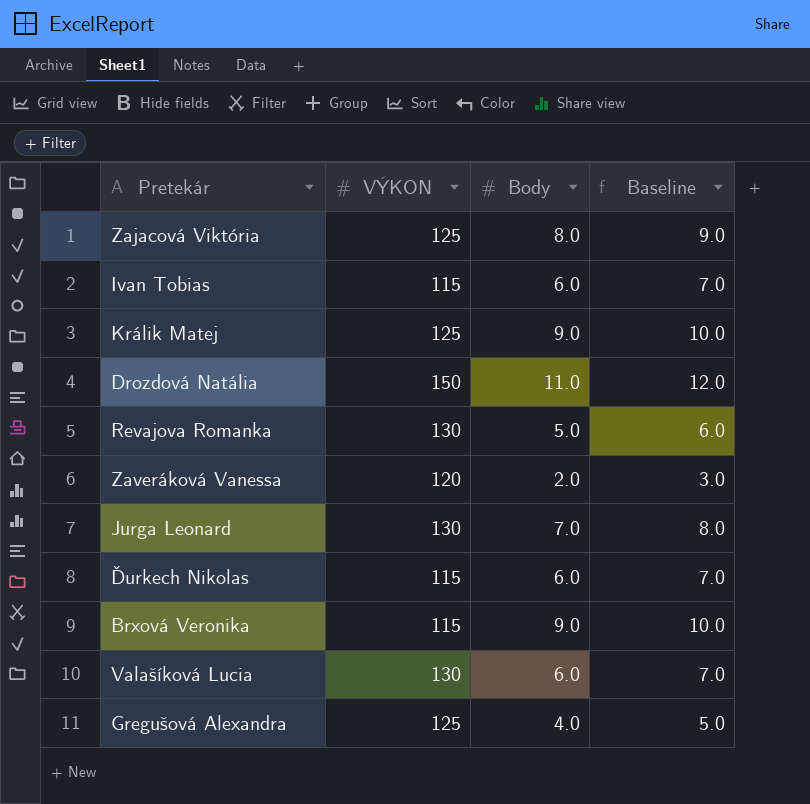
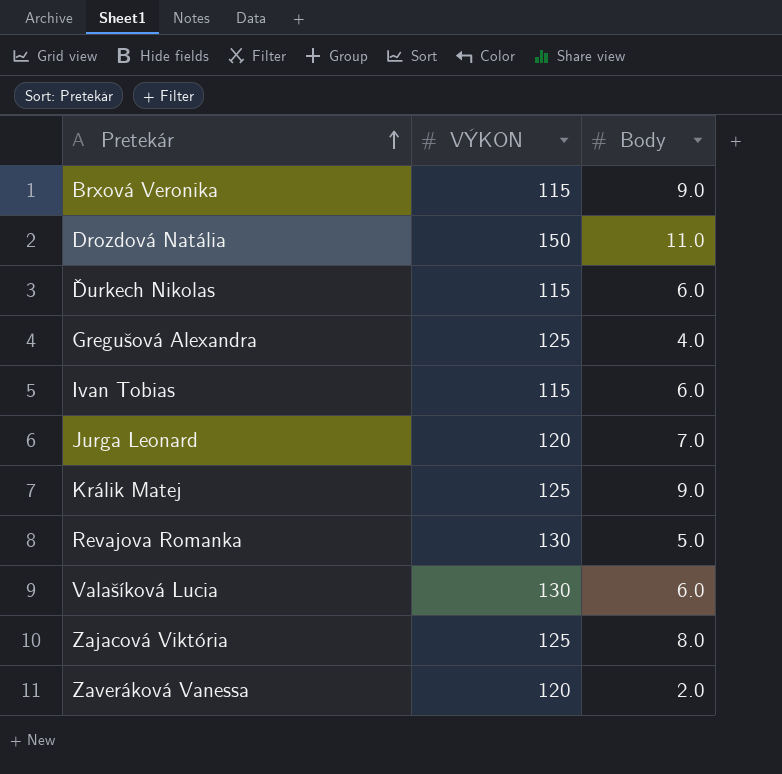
row order: none -> Pretekár ascending
column Baseline | formula: [Body] + 1 -> none
Jurga Leonard | VÝKON: 130 -> 120

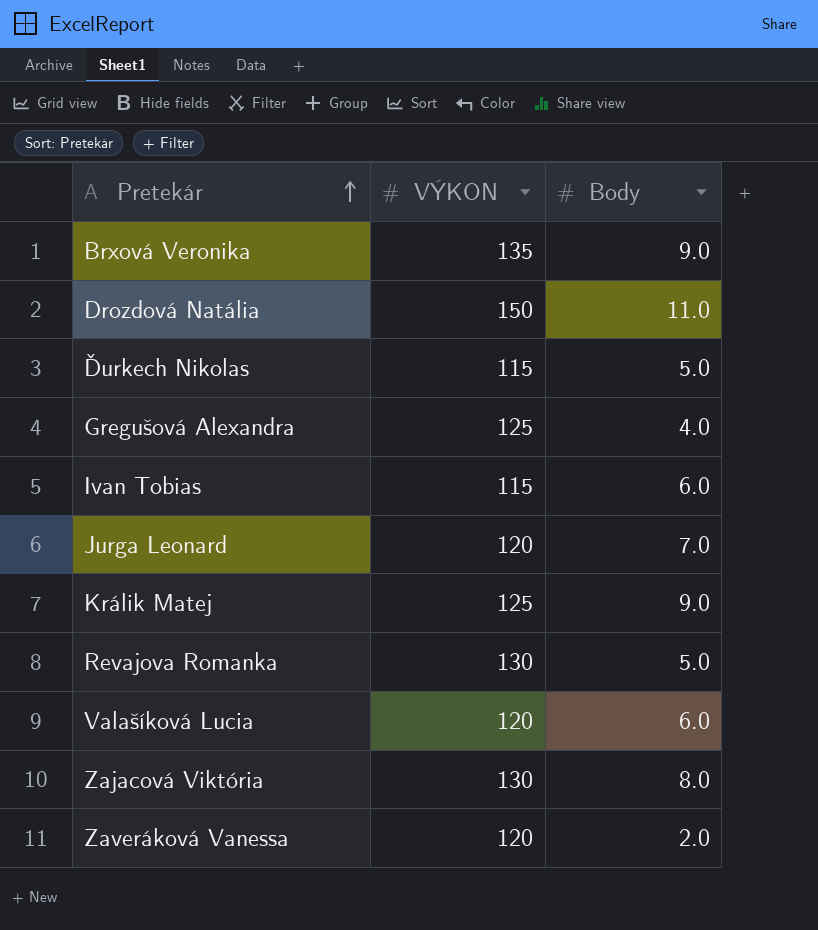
Brxová Veronika | VÝKON: 115 -> 135
Ďurkech Nikolas | Body: 6.0 -> 5.0
Valašíková Lucia | VÝKON: 130 -> 120
Zajacová Viktória | VÝKON: 125 -> 130

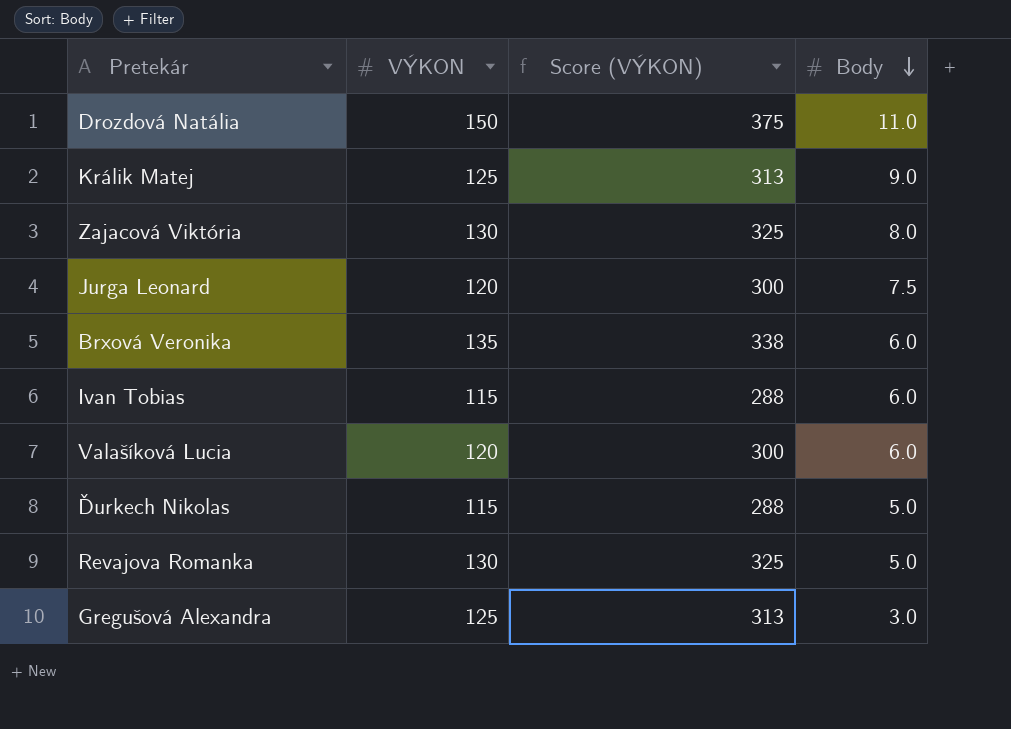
row order: Pretekár ascending -> Body descending
column Score (VÝKON) | formula: none -> [VÝKON] * 2.5
row Zaveráková Vanessa: 120 | 2.0 -> none
Jurga Leonard | Body: 7.0 -> 7.5
Brxová Veronika | Body: 9.0 -> 6.0
Gregušová Alexandra | Body: 4.0 -> 3.0

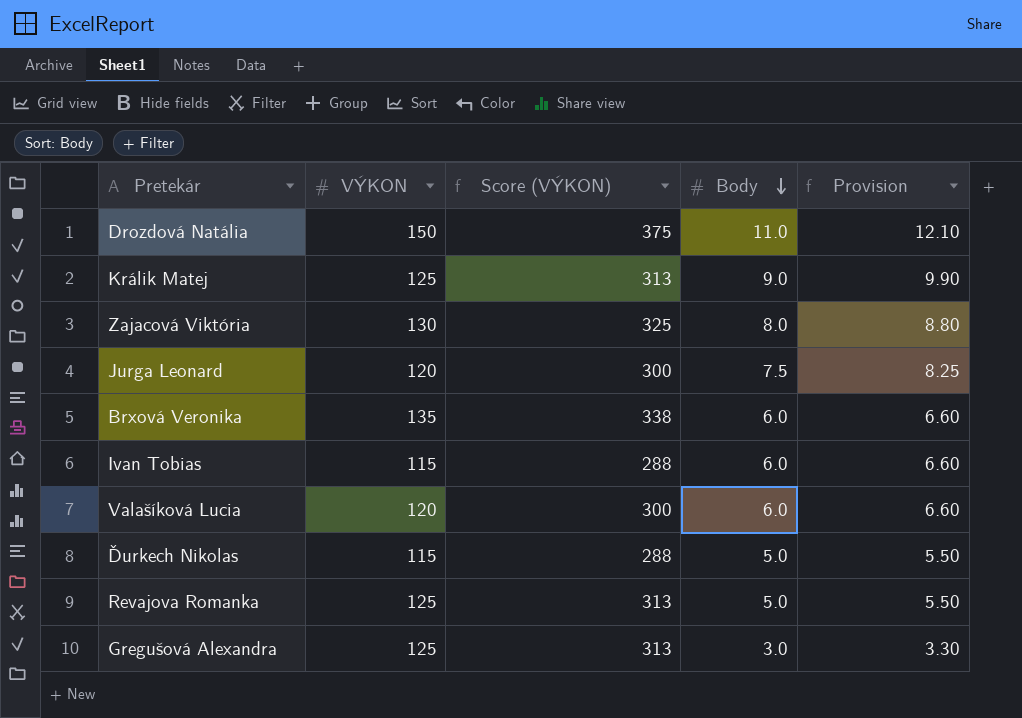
column Provision | formula: none -> [Body] * 1.1
Revajova Romanka | VÝKON: 130 -> 125
Revajova Romanka | Score (VÝKON): 325 -> 313

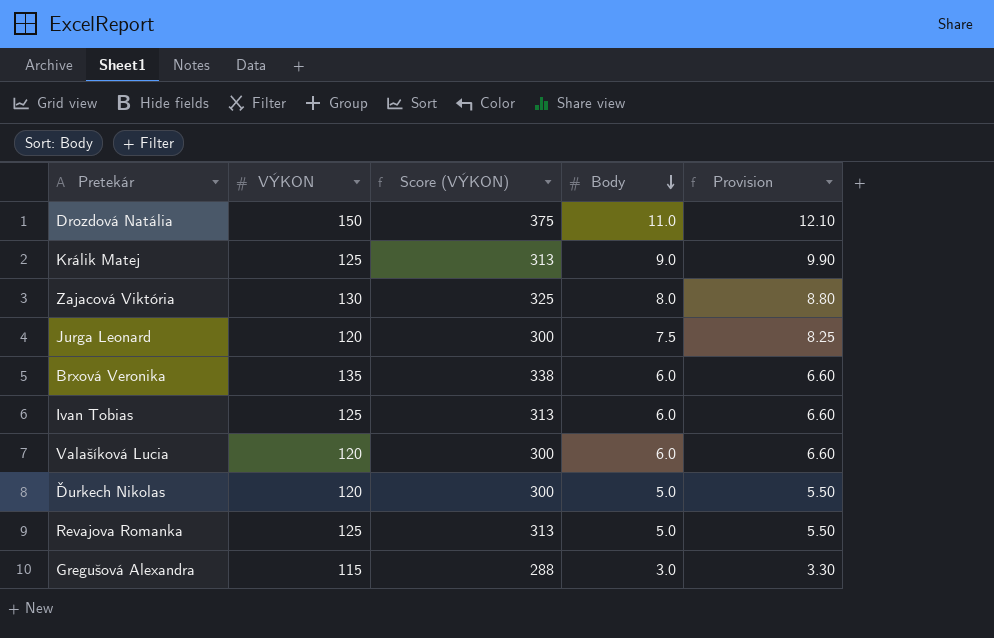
Ivan Tobias | VÝKON: 115 -> 125
Ivan Tobias | Score (VÝKON): 288 -> 313
Ďurkech Nikolas | VÝKON: 115 -> 120
Ďurkech Nikolas | Score (VÝKON): 288 -> 300
Gregušová Alexandra | VÝKON: 125 -> 115
Gregušová Alexandra | Score (VÝKON): 313 -> 288

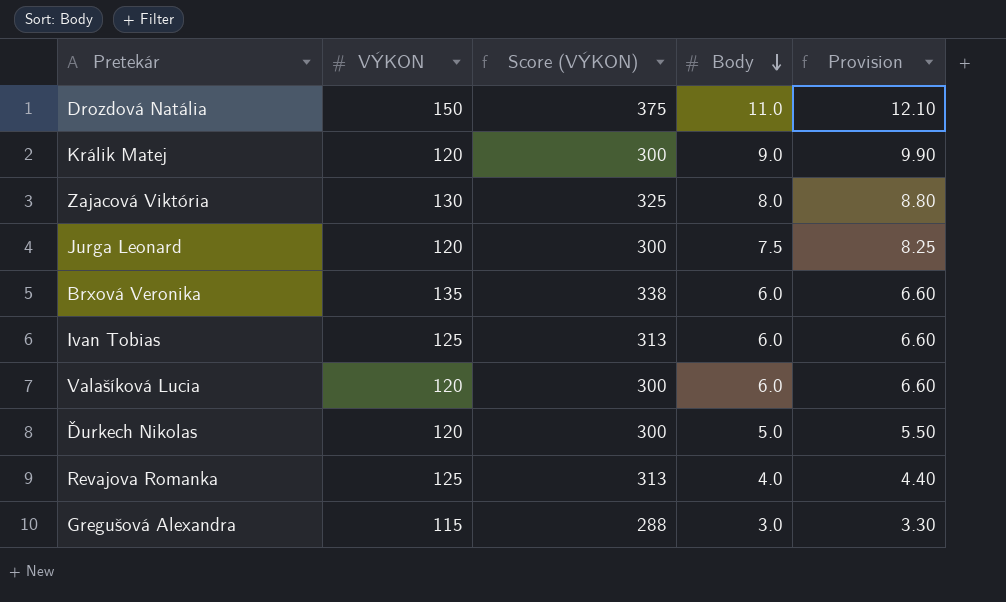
Králik Matej | VÝKON: 125 -> 120
Králik Matej | Score (VÝKON): 313 -> 300
Revajova Romanka | Body: 5.0 -> 4.0
Revajova Romanka | Provision: 5.50 -> 4.40

